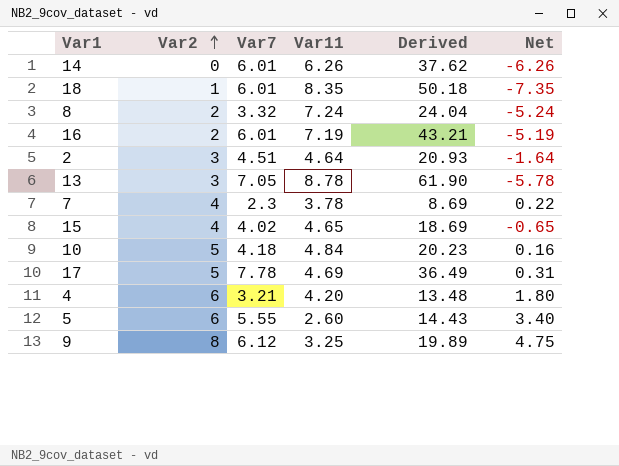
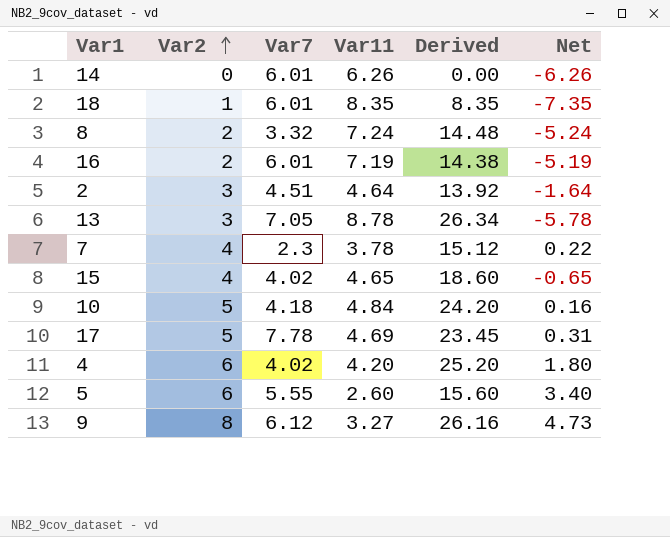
column Derived | formula: [Var7] * [Var11] -> [Var2] * [Var11]
4 | Var7: 3.21 -> 4.02
9 | Var11: 3.25 -> 3.27
9 | Net: 4.75 -> 4.73

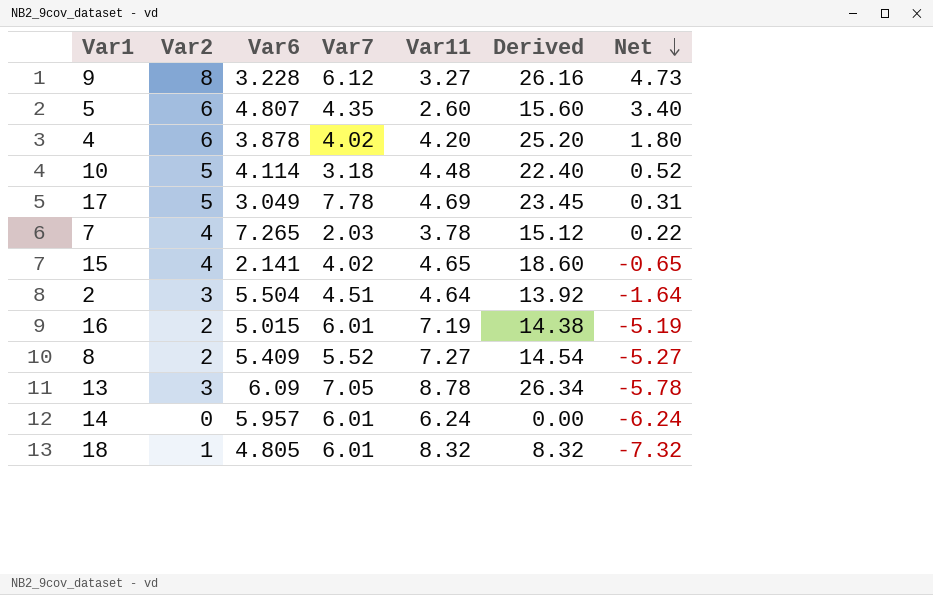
row order: Var2 ascending -> Net descending
column Var6 | position: none -> 3
5 | Var7: 5.55 -> 4.35
10 | Var7: 4.18 -> 3.18
10 | Var11: 4.84 -> 4.48
10 | Derived: 24.20 -> 22.40
10 | Net: 0.16 -> 0.52
7 | Var7: 2.3 -> 2.03
8 | Var7: 3.32 -> 5.52
8 | Var11: 7.24 -> 7.27
8 | Derived: 14.48 -> 14.54
8 | Net: -5.24 -> -5.27
14 | Var11: 6.26 -> 6.24
14 | Net: -6.26 -> -6.24
18 | Var11: 8.35 -> 8.32
18 | Derived: 8.35 -> 8.32
18 | Net: -7.35 -> -7.32

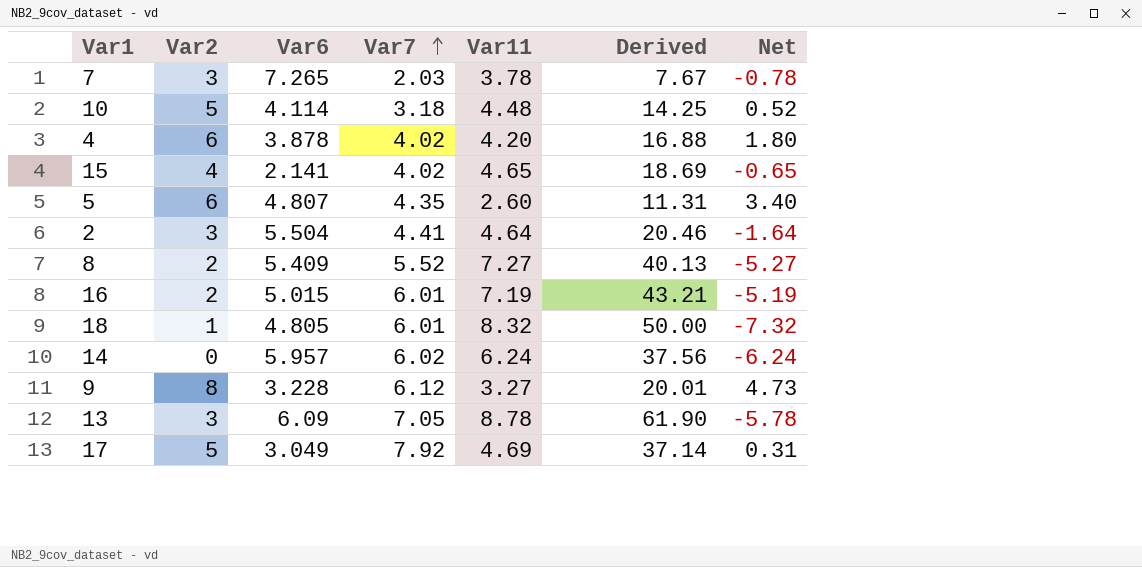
row order: Net descending -> Var7 ascending
column Derived | formula: [Var2] * [Var11] -> [Var7] * [Var11]
7 | Var2: 4 -> 3
7 | Net: 0.22 -> -0.78
2 | Var7: 4.51 -> 4.41
14 | Var7: 6.01 -> 6.02
17 | Var7: 7.78 -> 7.92

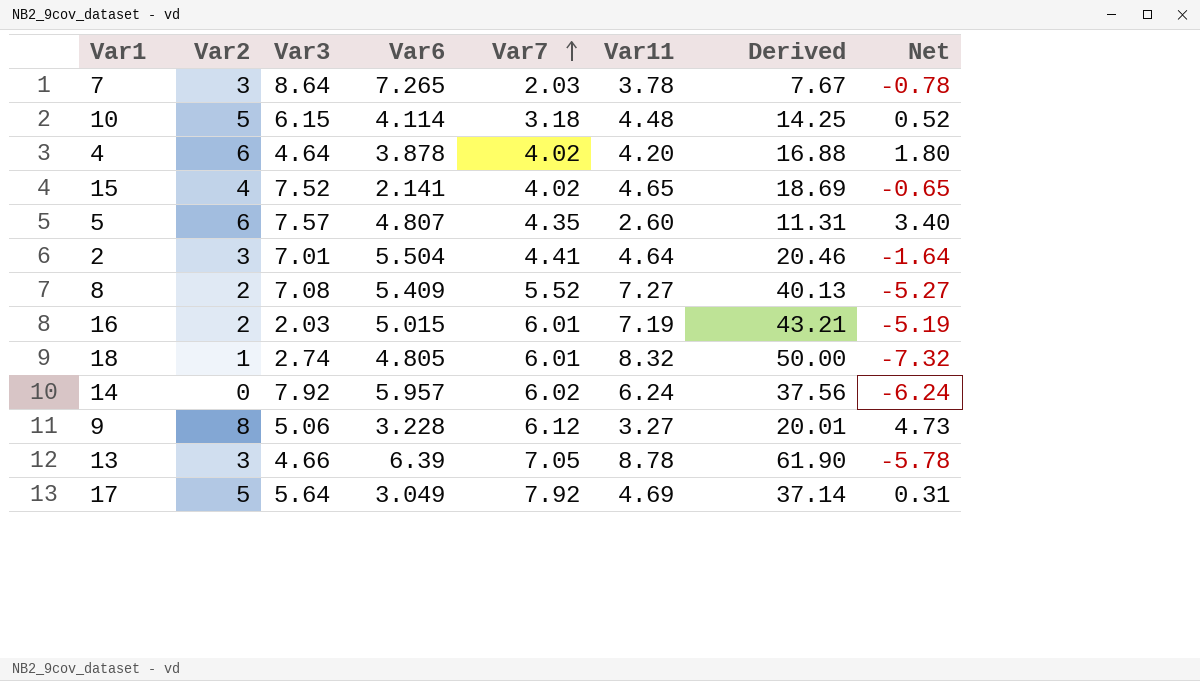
column Var3 | position: none -> 3
13 | Var6: 6.09 -> 6.39

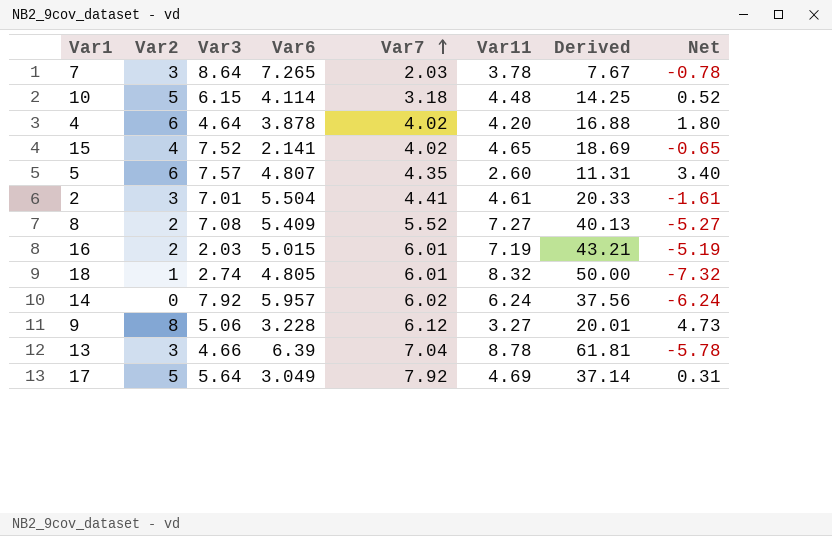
2 | Var11: 4.64 -> 4.61
2 | Derived: 20.46 -> 20.33
2 | Net: -1.64 -> -1.61
13 | Var7: 7.05 -> 7.04
13 | Derived: 61.90 -> 61.81

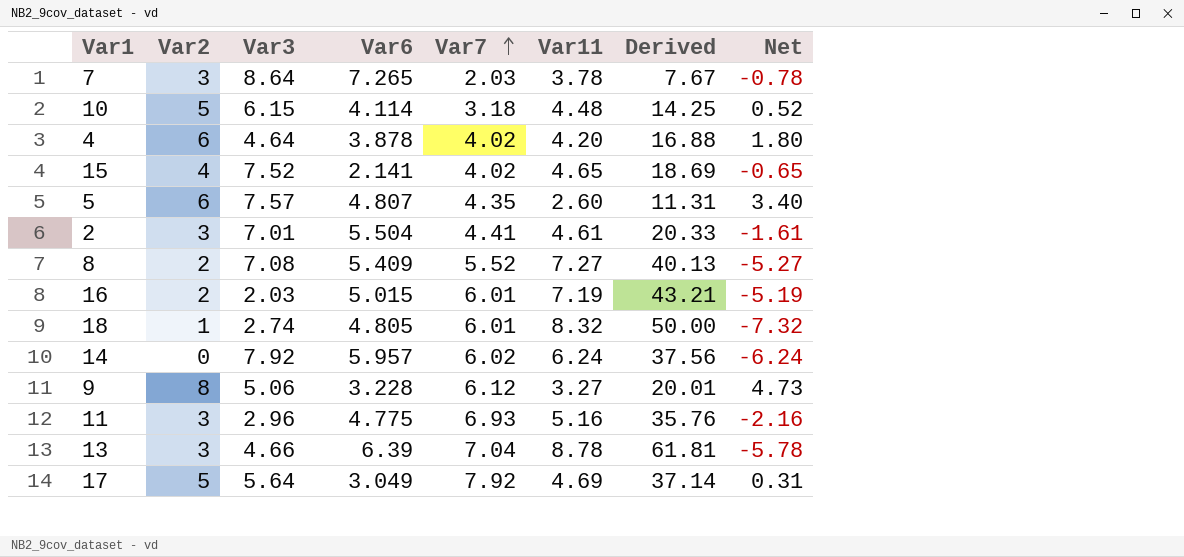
row 11: none -> 3 | 2.96 | 4.775 | 6.93 | 5.16 | 35.76 | -2.16

